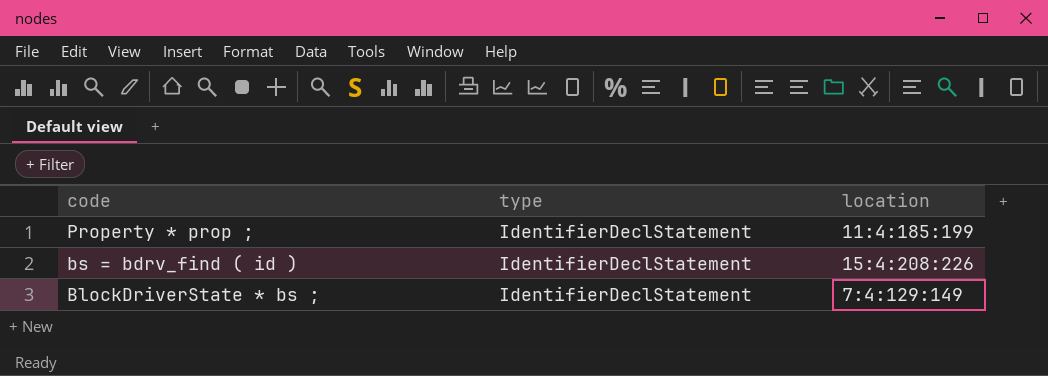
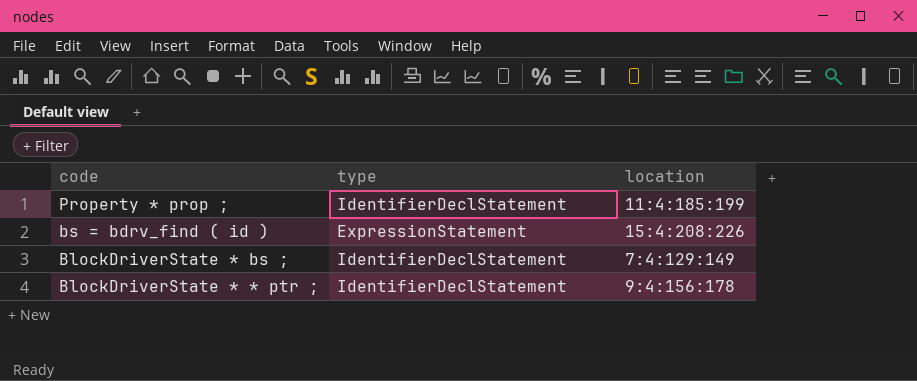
bs = bdrv_find ( id ) | type: IdentifierDeclStatement -> ExpressionStatement
row BlockDriverState * * ptr ;: none -> IdentifierDeclStatement | 9:4:156:178

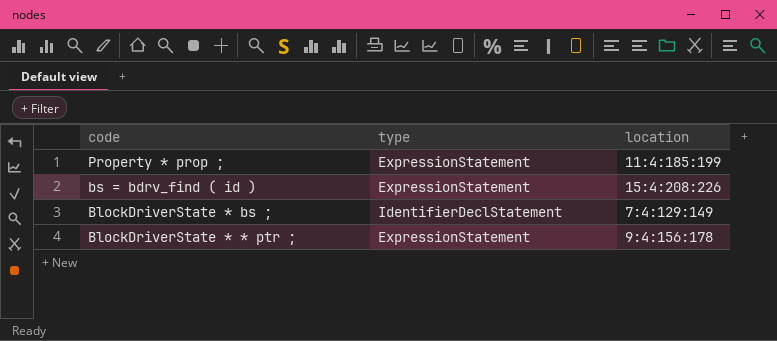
Property * prop ; | type: IdentifierDeclStatement -> ExpressionStatement
BlockDriverState * * ptr ; | type: IdentifierDeclStatement -> ExpressionStatement

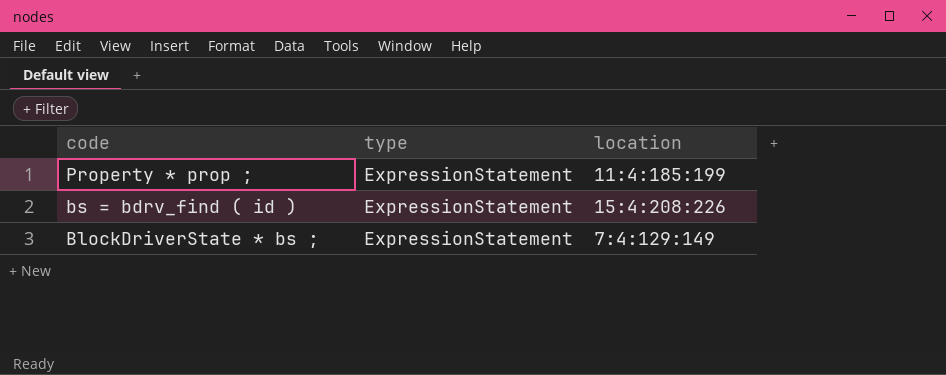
row BlockDriverState * * ptr ;: ExpressionStatement | 9:4:156:178 -> none
BlockDriverState * bs ; | type: IdentifierDeclStatement -> ExpressionStatement

